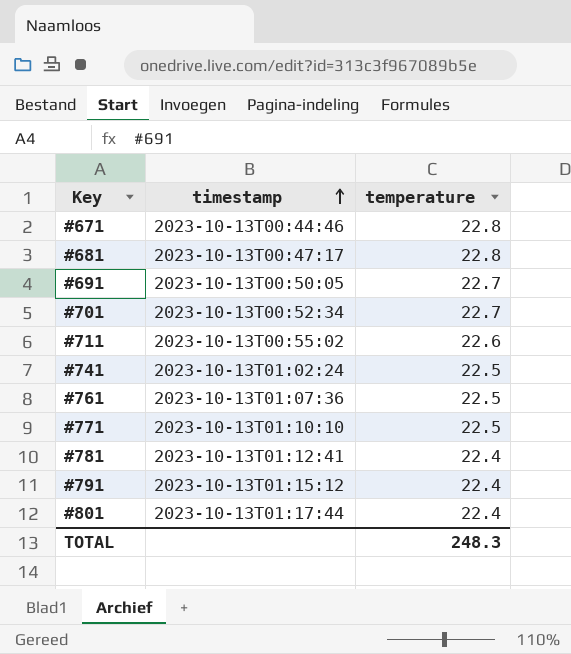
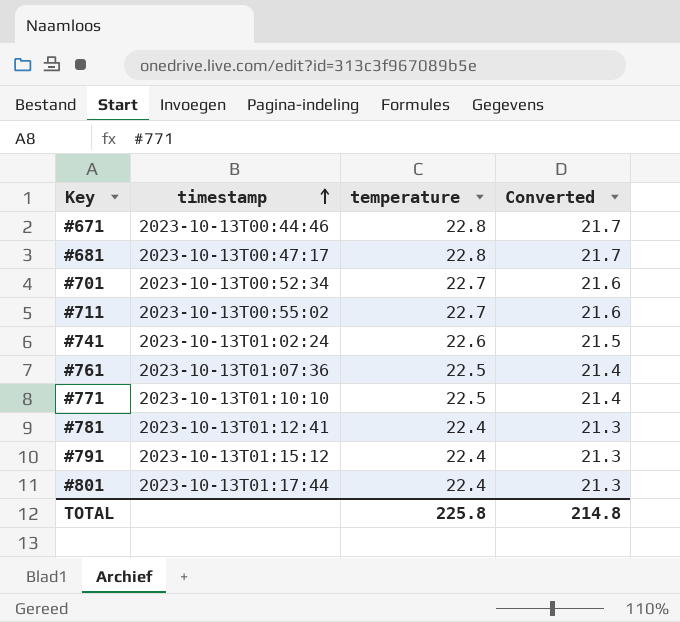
column Converted | formula: none -> [temperature] * 0.95
row #691: 2023-10-13T00:50:05 | 22.7 -> none
#711 | temperature: 22.6 -> 22.7
#741 | temperature: 22.5 -> 22.6
TOTAL | temperature: 248.3 -> 225.8

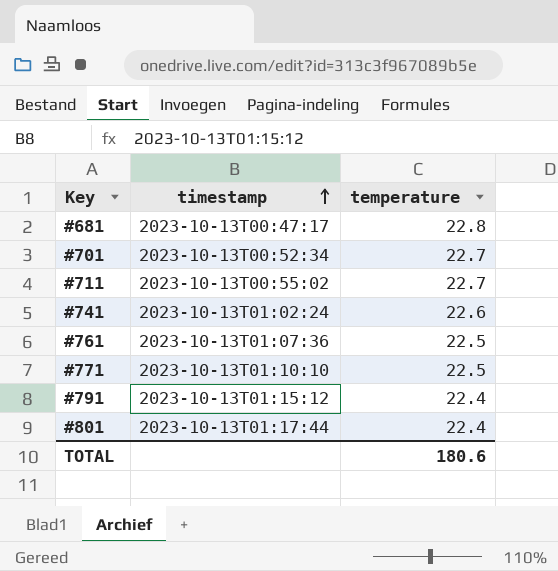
column Converted | formula: [temperature] * 0.95 -> none
row #671: 2023-10-13T00:44:46 | 22.8 | 21.7 -> none
row #781: 2023-10-13T01:12:41 | 22.4 | 21.3 -> none
TOTAL | temperature: 225.8 -> 180.6

